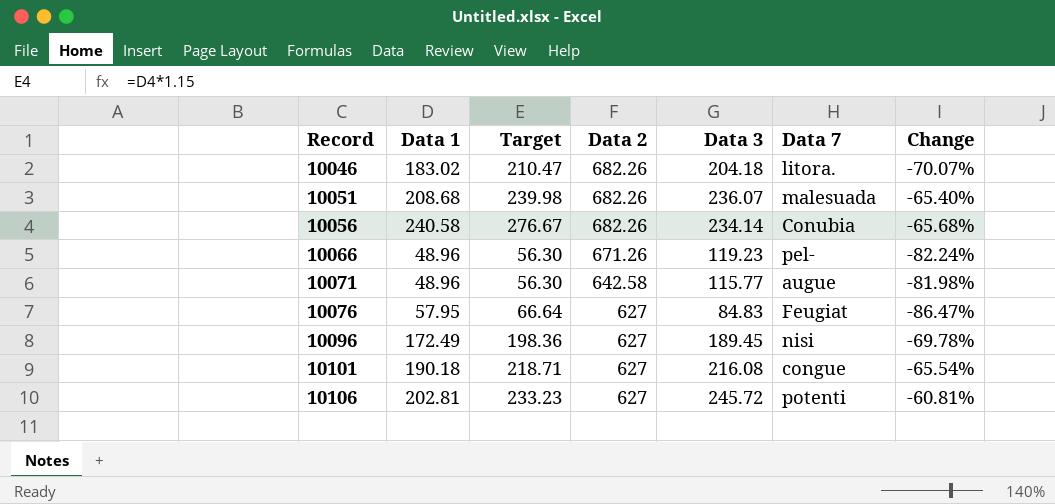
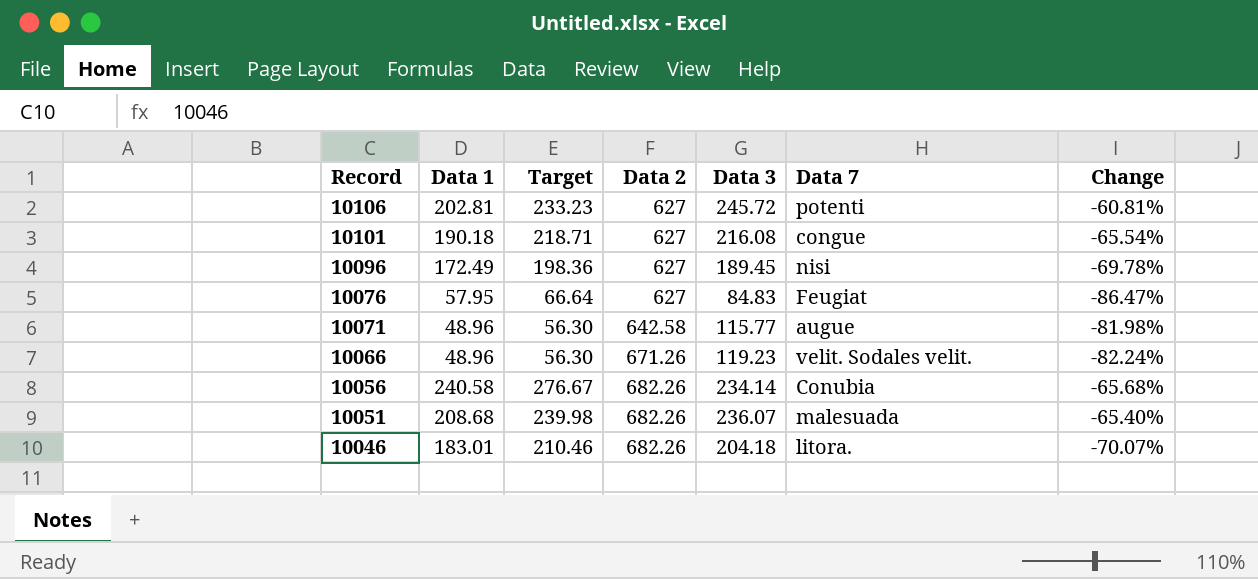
row order: Record ascending -> Record descending
10066 | Data 7: pel- -> velit. Sodales velit.
10046 | Data 1: 183.02 -> 183.01
10046 | Target: 210.47 -> 210.46

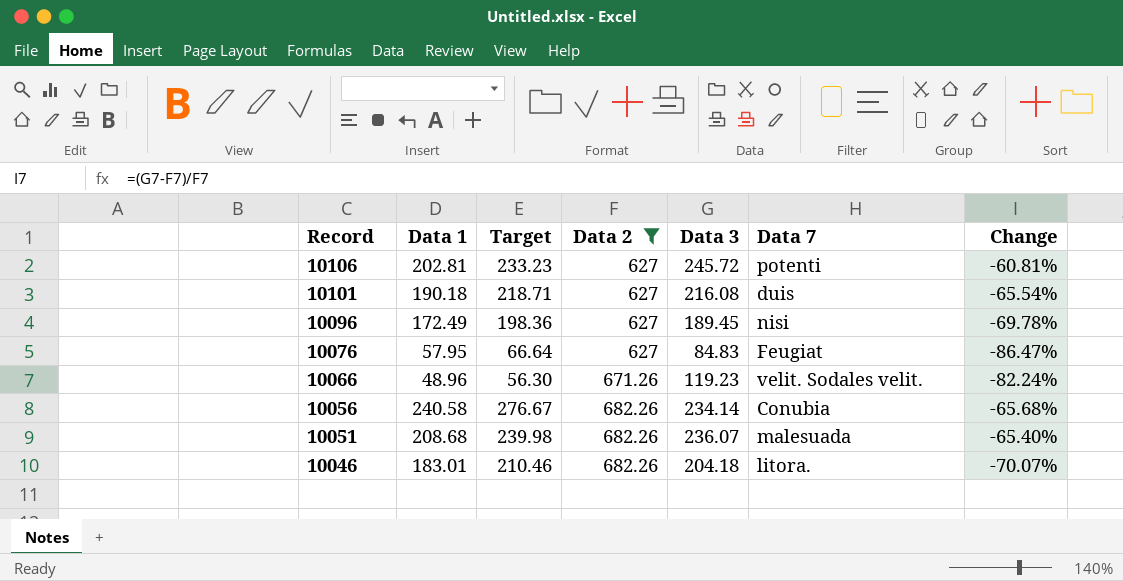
filter: none -> Data 2 != 642.58
10101 | Data 7: congue -> duis

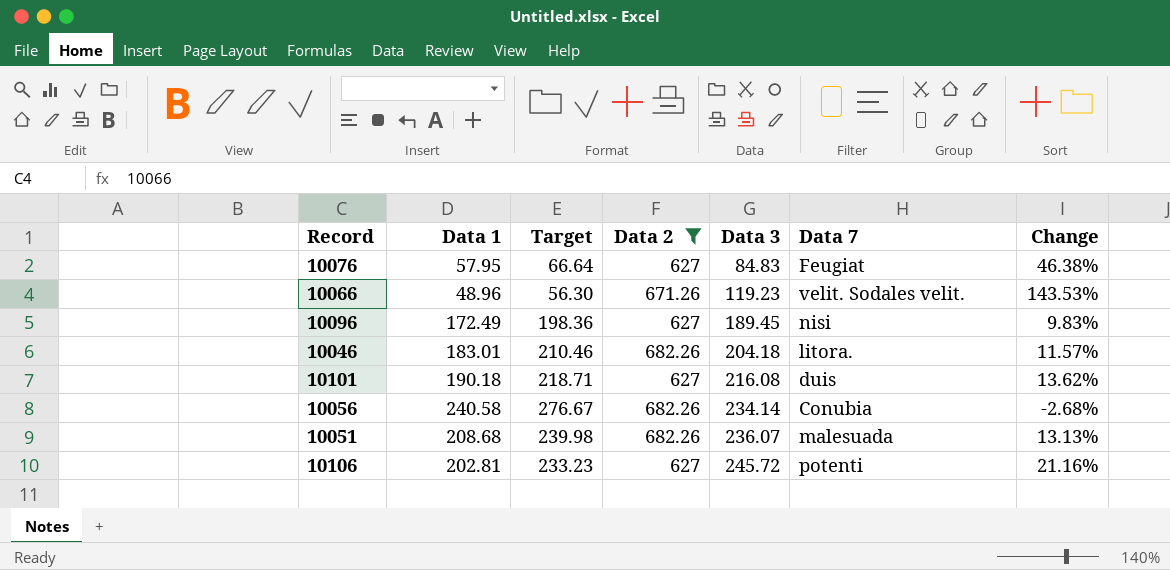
row order: Record descending -> Data 3 ascending
column Change | formula: ([Data 3] - [Data 2]) / [Data 2] -> ([Data 3] - [Data 1]) / [Data 1]

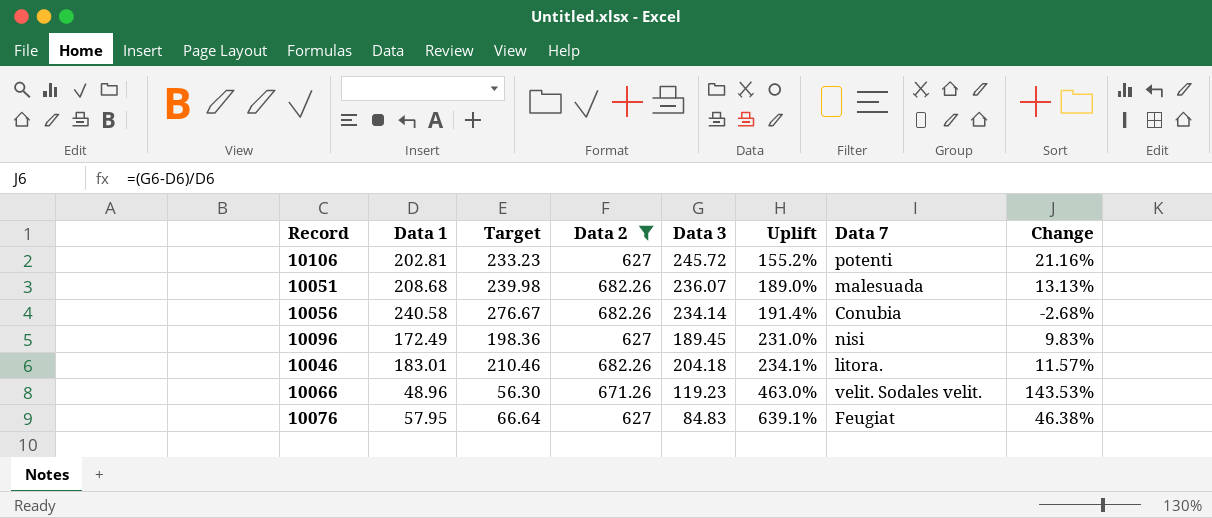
row order: Data 3 ascending -> Uplift ascending
column Uplift | formula: none -> ([Data 2] - [Data 3]) / [Data 3]
row 10101: 190.18 | 218.71 | 627 | 216.08 | duis | 13.62% -> none

